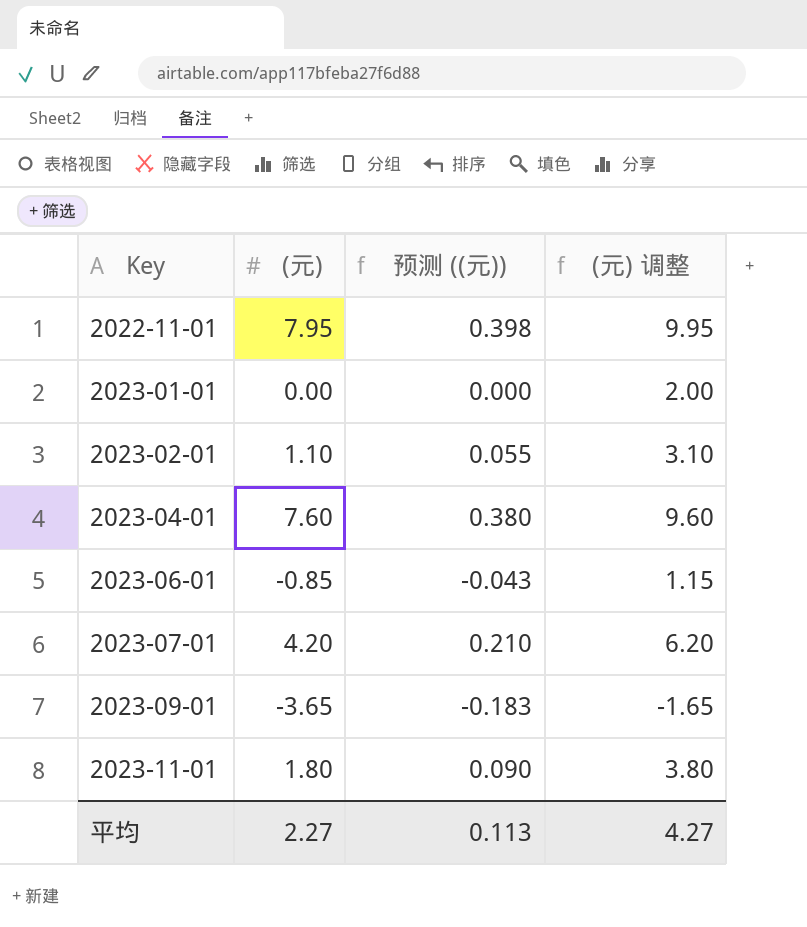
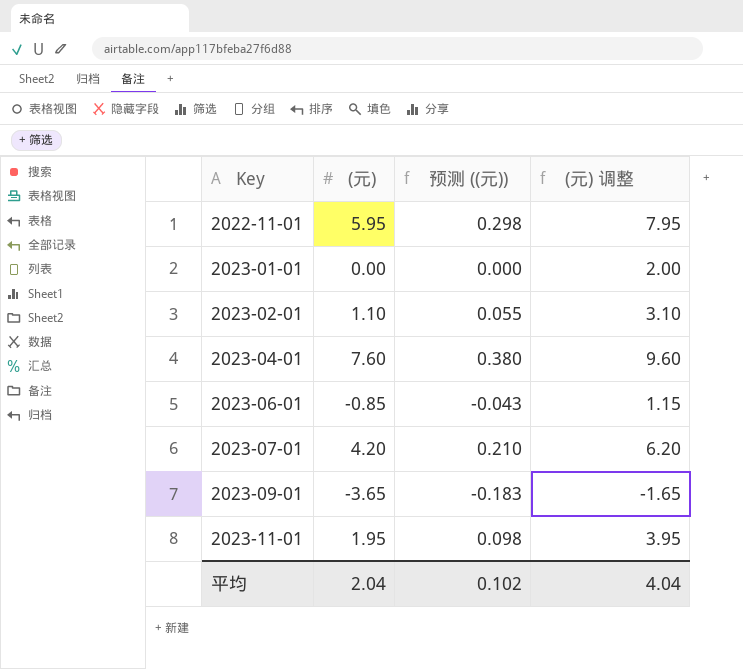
2022-11-01 | (元): 7.95 -> 5.95
2022-11-01 | 预测 ((元)): 0.398 -> 0.298
2022-11-01 | (元) 调整: 9.95 -> 7.95
2023-11-01 | (元): 1.80 -> 1.95
2023-11-01 | 预测 ((元)): 0.090 -> 0.098
2023-11-01 | (元) 调整: 3.80 -> 3.95
平均 | (元): 2.27 -> 2.04
平均 | 预测 ((元)): 0.113 -> 0.102
平均 | (元) 调整: 4.27 -> 4.04

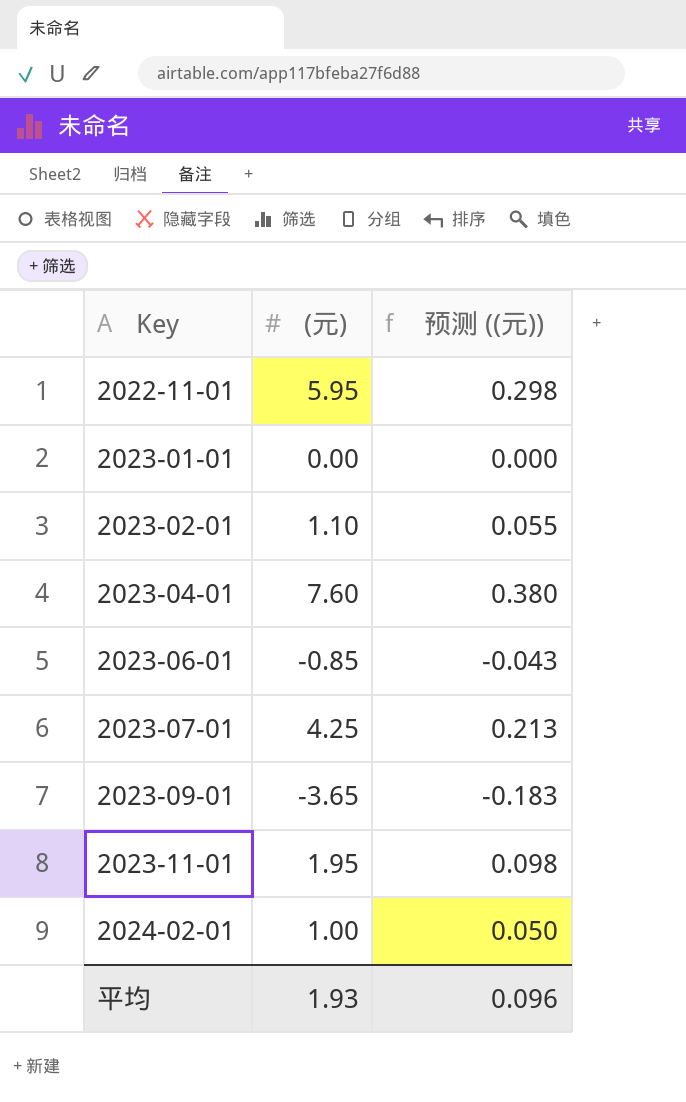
column (元) 调整 | formula: [(元)] + 2 -> none
2023-07-01 | (元): 4.20 -> 4.25
2023-07-01 | 预测 ((元)): 0.210 -> 0.213
row 2024-02-01: none -> 1.00 | 0.050
平均 | (元): 2.04 -> 1.93
平均 | 预测 ((元)): 0.102 -> 0.096

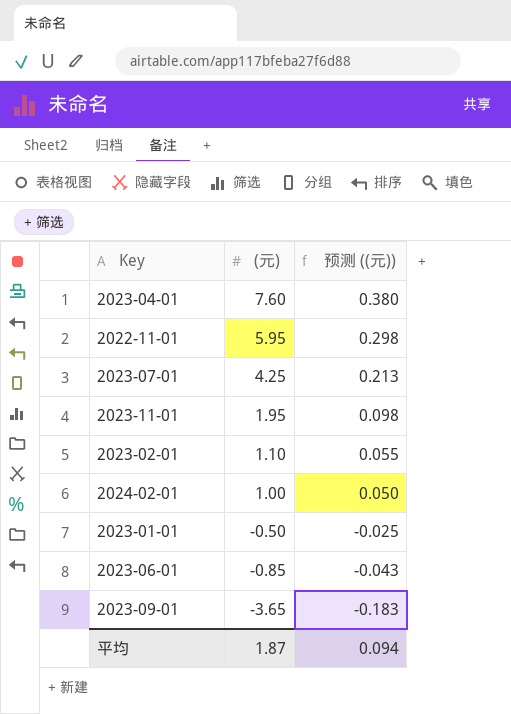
row order: Key ascending -> (元) descending
2023-01-01 | (元): 0.00 -> -0.50
2023-01-01 | 预测 ((元)): 0.000 -> -0.025
平均 | (元): 1.93 -> 1.87
平均 | 预测 ((元)): 0.096 -> 0.094

